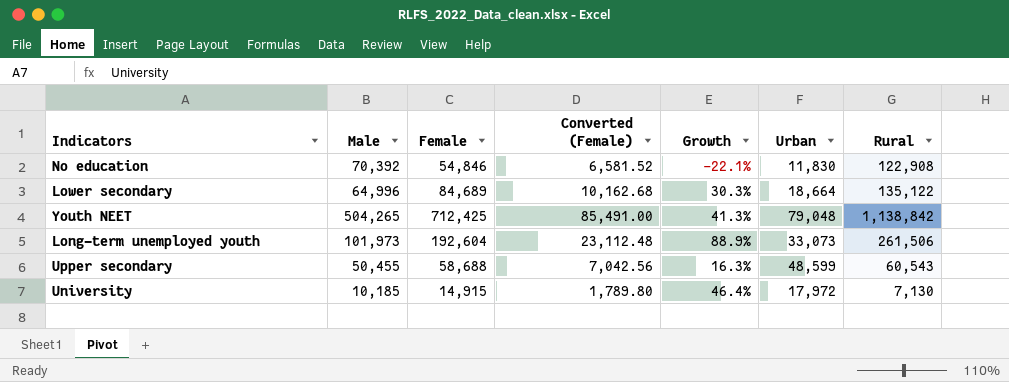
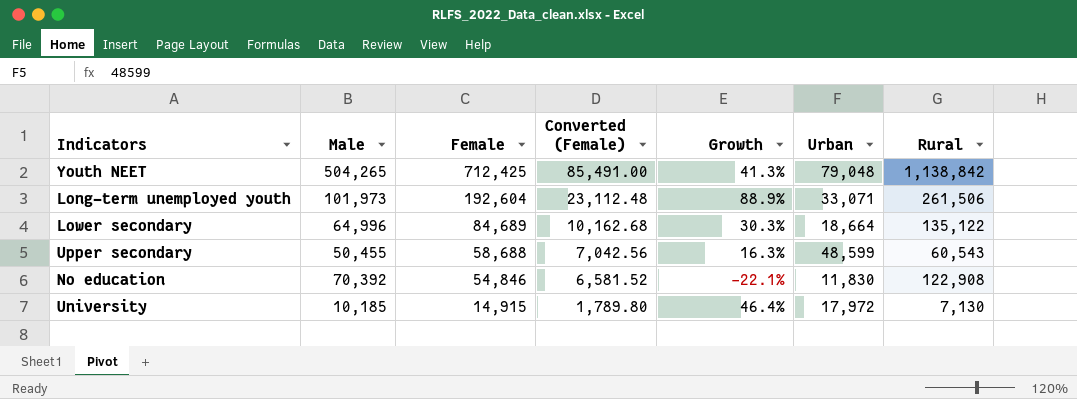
row order: none -> Female descending
Long-term unemployed youth | Urban: 33,073 -> 33,071

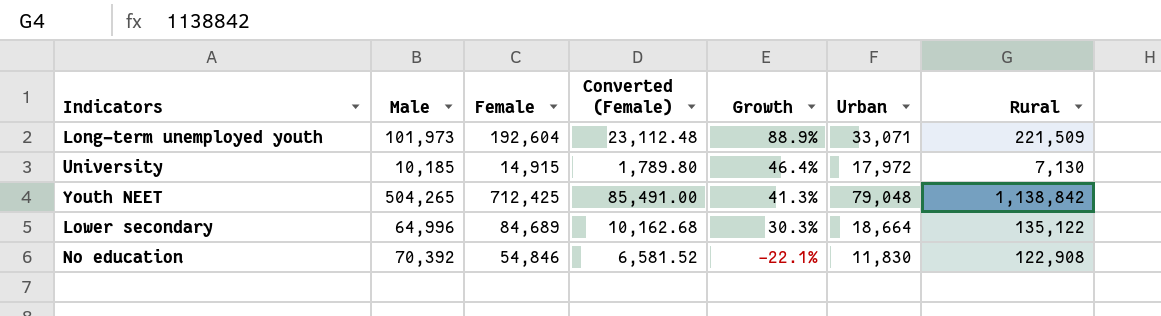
row order: Female descending -> Growth descending
row Upper secondary: 50,455 | 58,688 | 7,042.56 | 16.3% | 48,599 | 60,543 -> none
Long-term unemployed youth | Rural: 261,506 -> 221,509

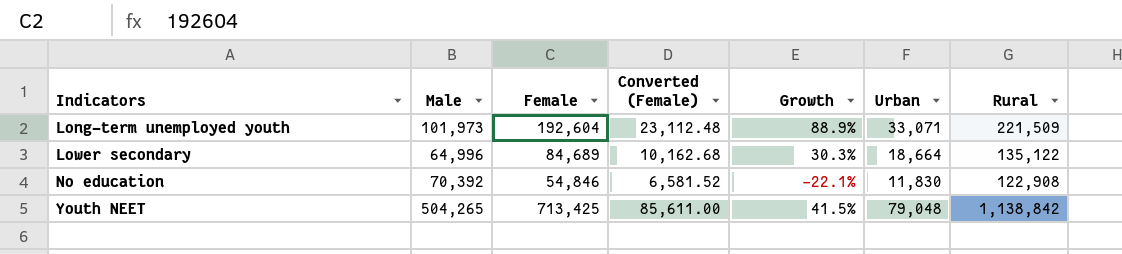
row order: Growth descending -> Indicators ascending
row University: 10,185 | 14,915 | 1,789.80 | 46.4% | 17,972 | 7,130 -> none
Youth NEET | Female: 712,425 -> 713,425
Youth NEET | Converted (Female): 85,491.00 -> 85,611.00
Youth NEET | Growth: 41.3% -> 41.5%

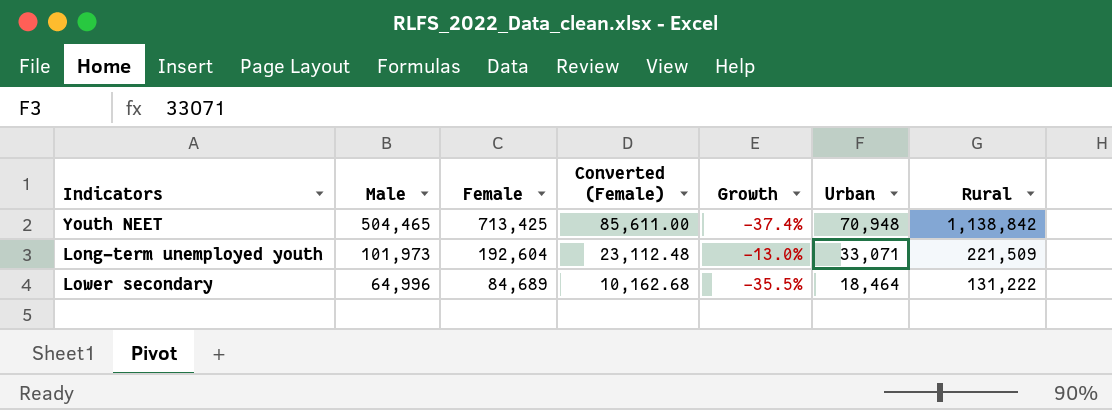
row order: Indicators ascending -> Male descending
column Growth | formula: ([Female] - [Male]) / [Male] -> ([Female] - [Rural]) / [Rural]
row No education: 70,392 | 54,846 | 6,581.52 | -22.1% | 11,830 | 122,908 -> none
Youth NEET | Male: 504,265 -> 504,465
Youth NEET | Urban: 79,048 -> 70,948
Lower secondary | Urban: 18,664 -> 18,464
Lower secondary | Rural: 135,122 -> 131,222

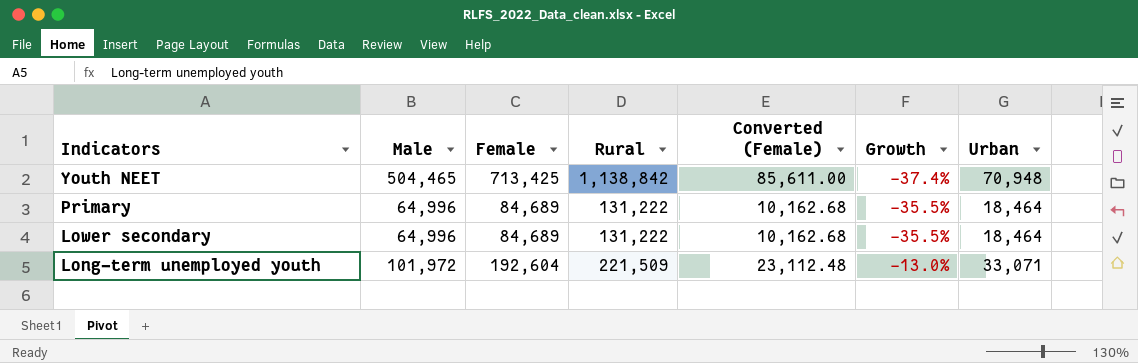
row order: Male descending -> Indicators descending
column Rural | position: 7 -> 4
row Primary: none -> 64,996 | 84,689 | 131,222 | 10,162.68 | -35.5% | 18,464
Long-term unemployed youth | Male: 101,973 -> 101,972

